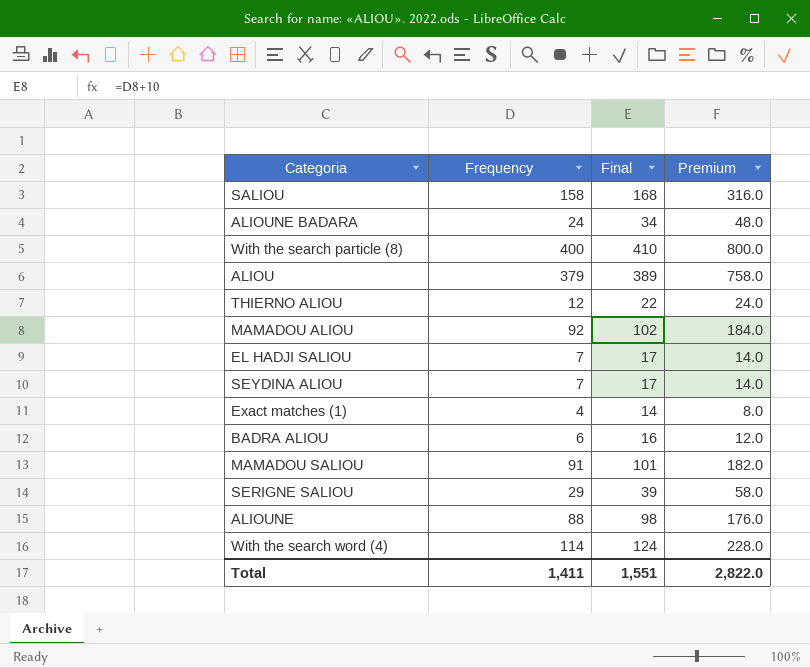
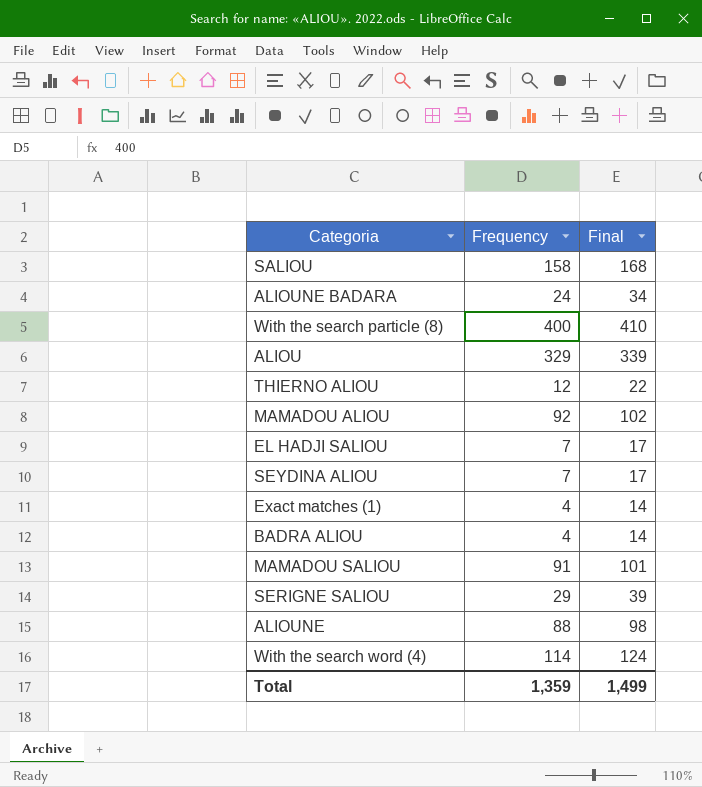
column Premium | formula: [Frequency] * 2 -> none
ALIOU | Frequency: 379 -> 329
ALIOU | Final: 389 -> 339
BADRA ALIOU | Frequency: 6 -> 4
BADRA ALIOU | Final: 16 -> 14
Total | Frequency: 1,411 -> 1,359
Total | Final: 1,551 -> 1,499

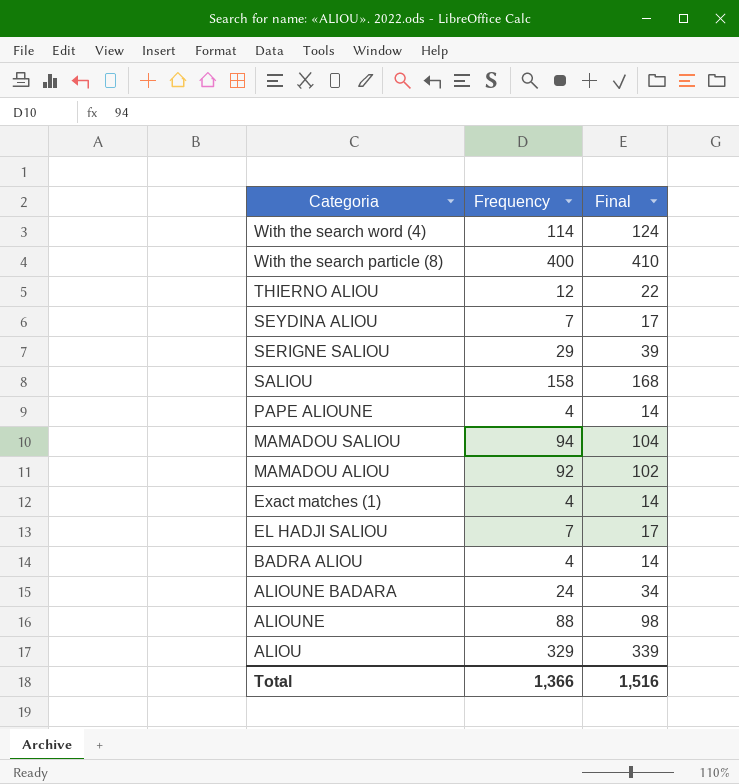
row order: none -> Categoria descending
row PAPE ALIOUNE: none -> 4 | 14
MAMADOU SALIOU | Frequency: 91 -> 94
MAMADOU SALIOU | Final: 101 -> 104
Total | Frequency: 1,359 -> 1,366
Total | Final: 1,499 -> 1,516

